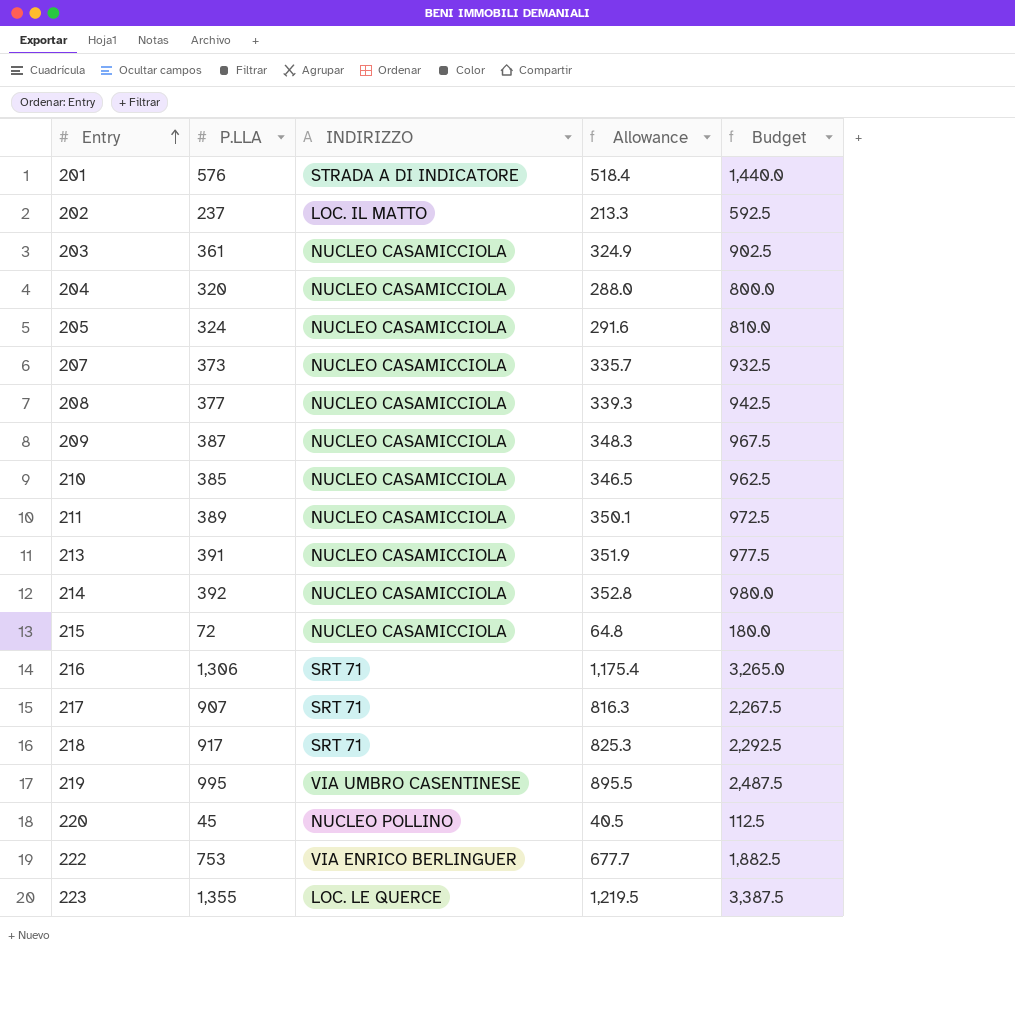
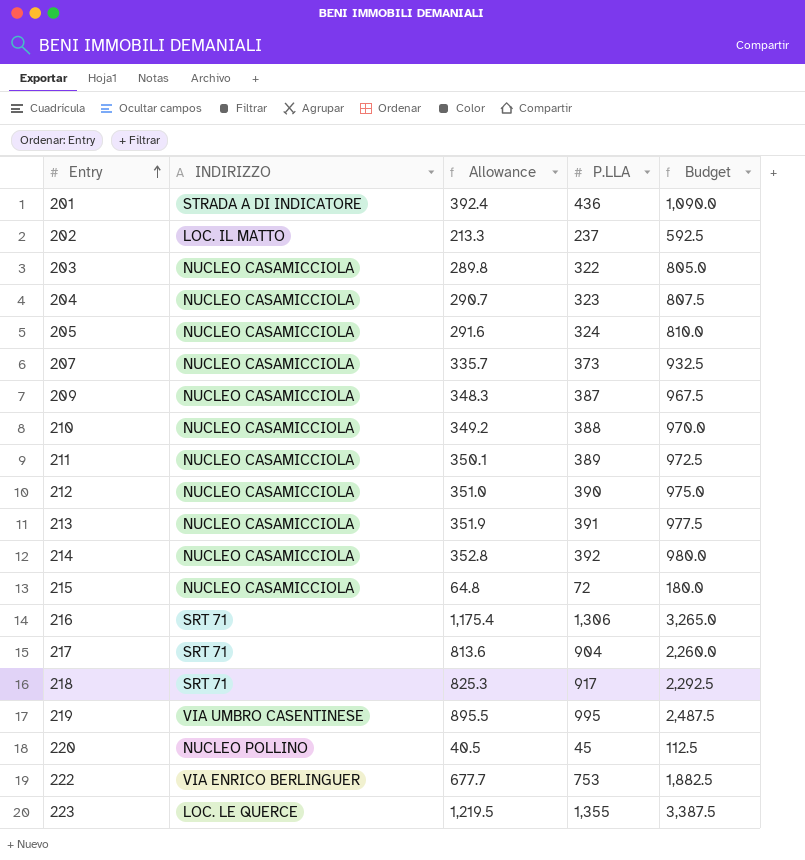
column P.LLA | position: 2 -> 4
row 208: 377 | NUCLEO CASAMICCIOLA | 339.3 | 942.5 -> none
201 | Allowance: 518.4 -> 392.4
201 | P.LLA: 576 -> 436
201 | Budget: 1,440.0 -> 1,090.0
203 | Allowance: 324.9 -> 289.8
203 | P.LLA: 361 -> 322
203 | Budget: 902.5 -> 805.0
204 | Allowance: 288.0 -> 290.7
204 | P.LLA: 320 -> 323
204 | Budget: 800.0 -> 807.5
210 | Allowance: 346.5 -> 349.2
210 | P.LLA: 385 -> 388
210 | Budget: 962.5 -> 970.0
row 212: none -> NUCLEO CASAMICCIOLA | 351.0 | 390 | 975.0
217 | Allowance: 816.3 -> 813.6
217 | P.LLA: 907 -> 904
217 | Budget: 2,267.5 -> 2,260.0

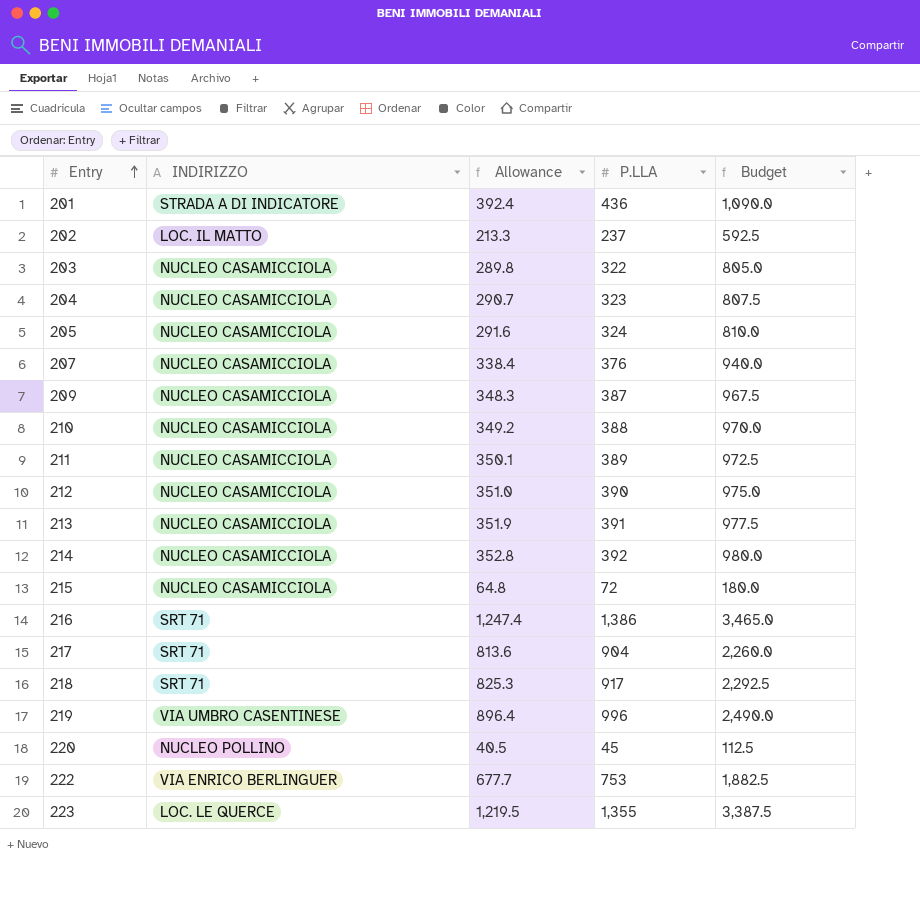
207 | Allowance: 335.7 -> 338.4
207 | P.LLA: 373 -> 376
207 | Budget: 932.5 -> 940.0
216 | Allowance: 1,175.4 -> 1,247.4
216 | P.LLA: 1,306 -> 1,386
216 | Budget: 3,265.0 -> 3,465.0
219 | Allowance: 895.5 -> 896.4
219 | P.LLA: 995 -> 996
219 | Budget: 2,487.5 -> 2,490.0

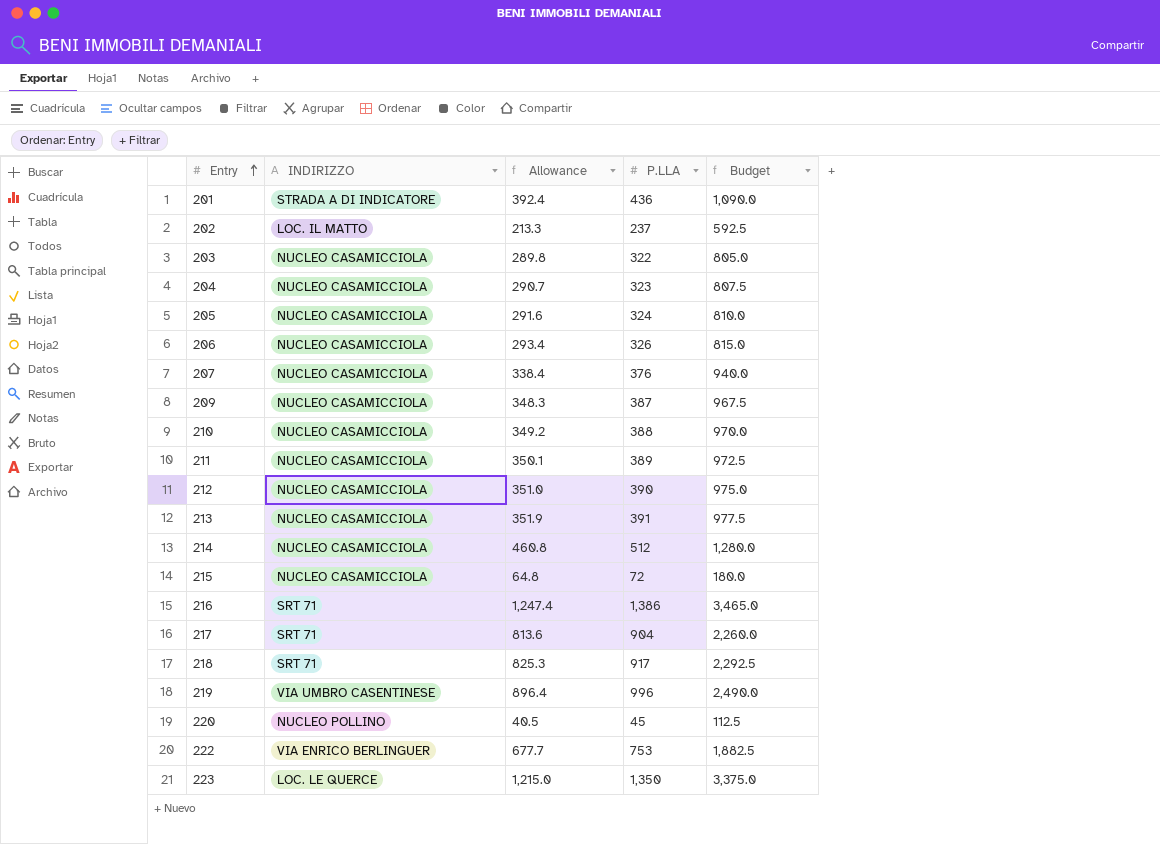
row 206: none -> NUCLEO CASAMICCIOLA | 293.4 | 326 | 815.0
214 | Allowance: 352.8 -> 460.8
214 | P.LLA: 392 -> 512
214 | Budget: 980.0 -> 1,280.0
223 | Allowance: 1,219.5 -> 1,215.0
223 | P.LLA: 1,355 -> 1,350
223 | Budget: 3,387.5 -> 3,375.0

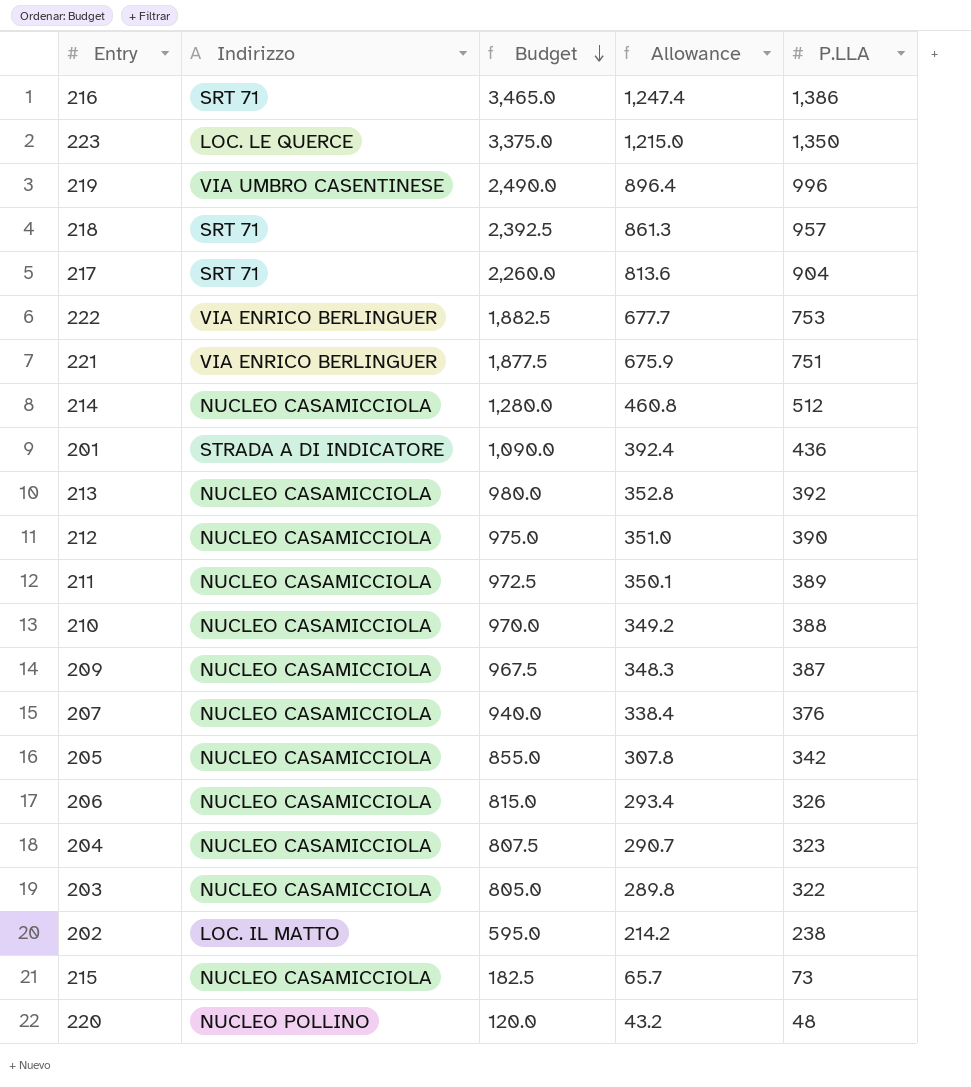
row order: Entry ascending -> Budget descending
column name: INDIRIZZO -> Indirizzo
column Budget | position: 5 -> 3
218 | Budget: 2,292.5 -> 2,392.5
218 | Allowance: 825.3 -> 861.3
218 | P.LLA: 917 -> 957
row 221: none -> VIA ENRICO BERLINGUER | 1,877.5 | 675.9 | 751
213 | Budget: 977.5 -> 980.0
213 | Allowance: 351.9 -> 352.8
213 | P.LLA: 391 -> 392
205 | Budget: 810.0 -> 855.0
205 | Allowance: 291.6 -> 307.8
205 | P.LLA: 324 -> 342
202 | Budget: 592.5 -> 595.0
202 | Allowance: 213.3 -> 214.2
202 | P.LLA: 237 -> 238
215 | Budget: 180.0 -> 182.5
215 | Allowance: 64.8 -> 65.7
215 | P.LLA: 72 -> 73
220 | Budget: 112.5 -> 120.0
220 | Allowance: 40.5 -> 43.2
220 | P.LLA: 45 -> 48

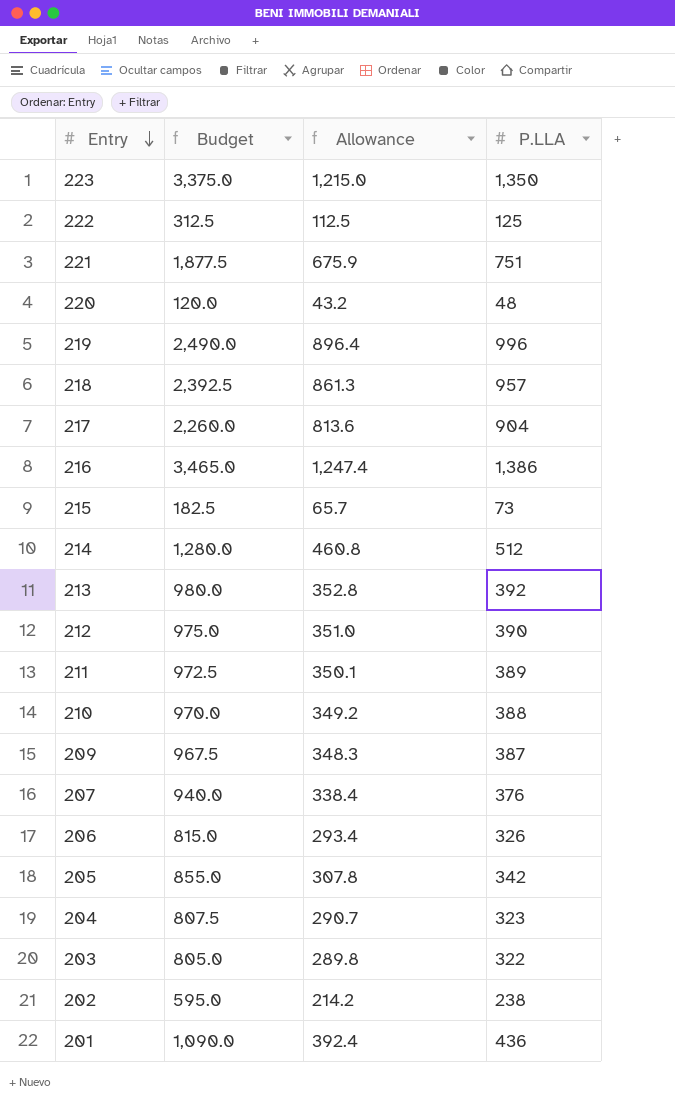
row order: Budget descending -> Entry descending
column Indirizzo | position: 2 -> none
222 | Budget: 1,882.5 -> 312.5
222 | Allowance: 677.7 -> 112.5
222 | P.LLA: 753 -> 125

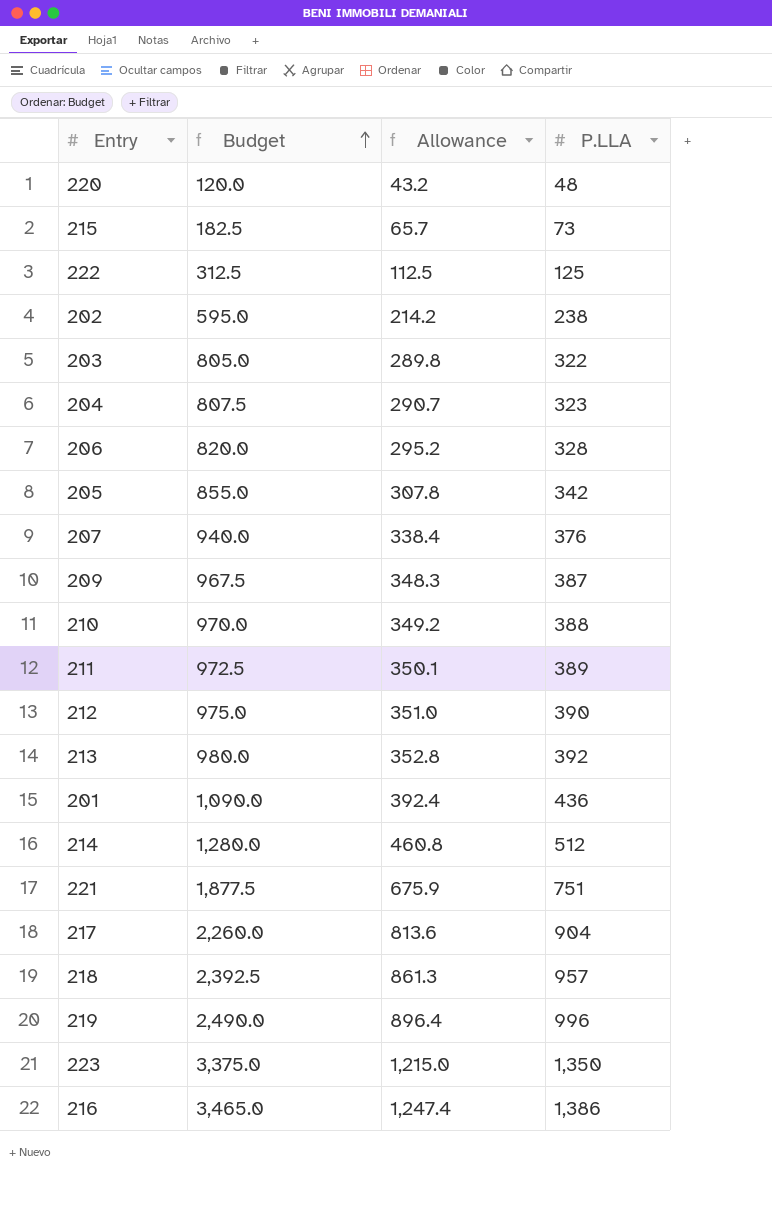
row order: Entry descending -> Budget ascending
206 | Budget: 815.0 -> 820.0
206 | Allowance: 293.4 -> 295.2
206 | P.LLA: 326 -> 328

